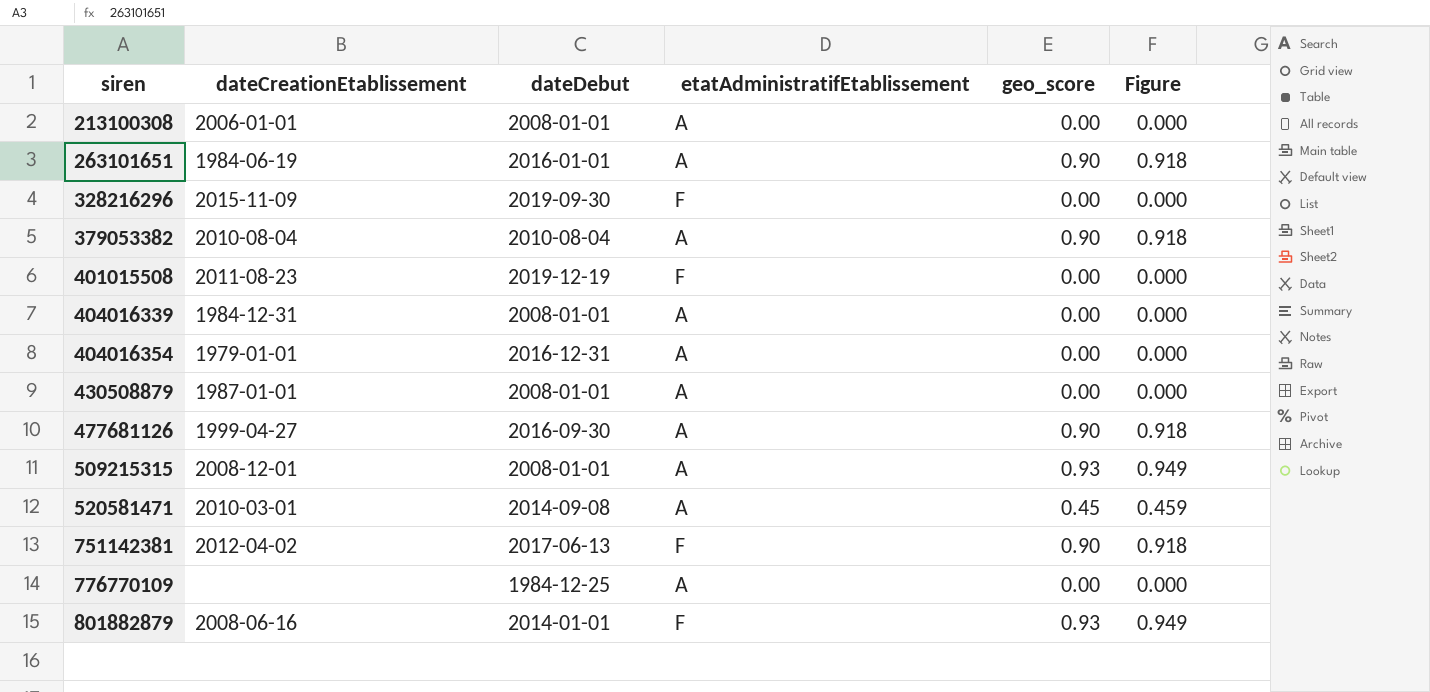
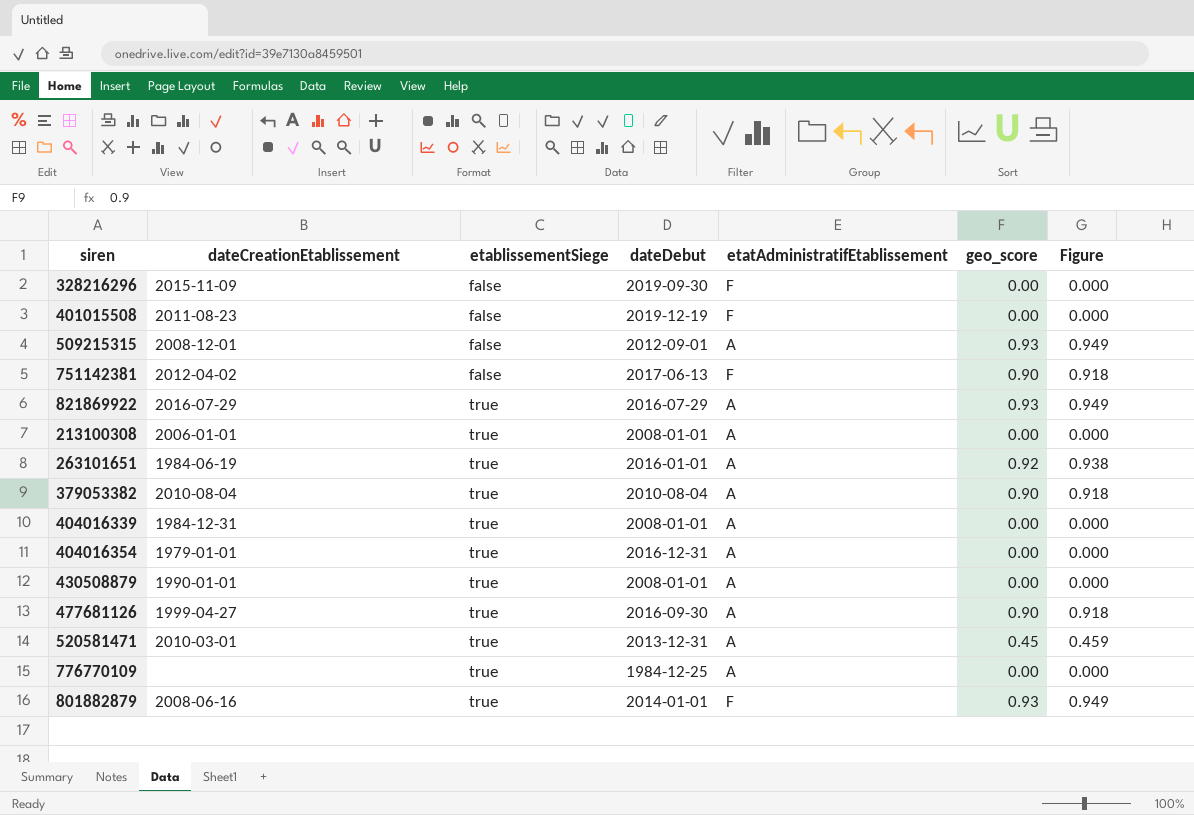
row order: siren ascending -> etablissementSiege ascending
column etablissementSiege | position: none -> 3
509215315 | dateDebut: 2008-01-01 -> 2012-09-01
row 821869922: none -> 2016-07-29 | true | 2016-07-29 | A | 0.93 | 0.949
263101651 | geo_score: 0.90 -> 0.92
263101651 | Figure: 0.918 -> 0.938
430508879 | dateCreationEtablissement: 1987-01-01 -> 1990-01-01
520581471 | dateDebut: 2014-09-08 -> 2013-12-31

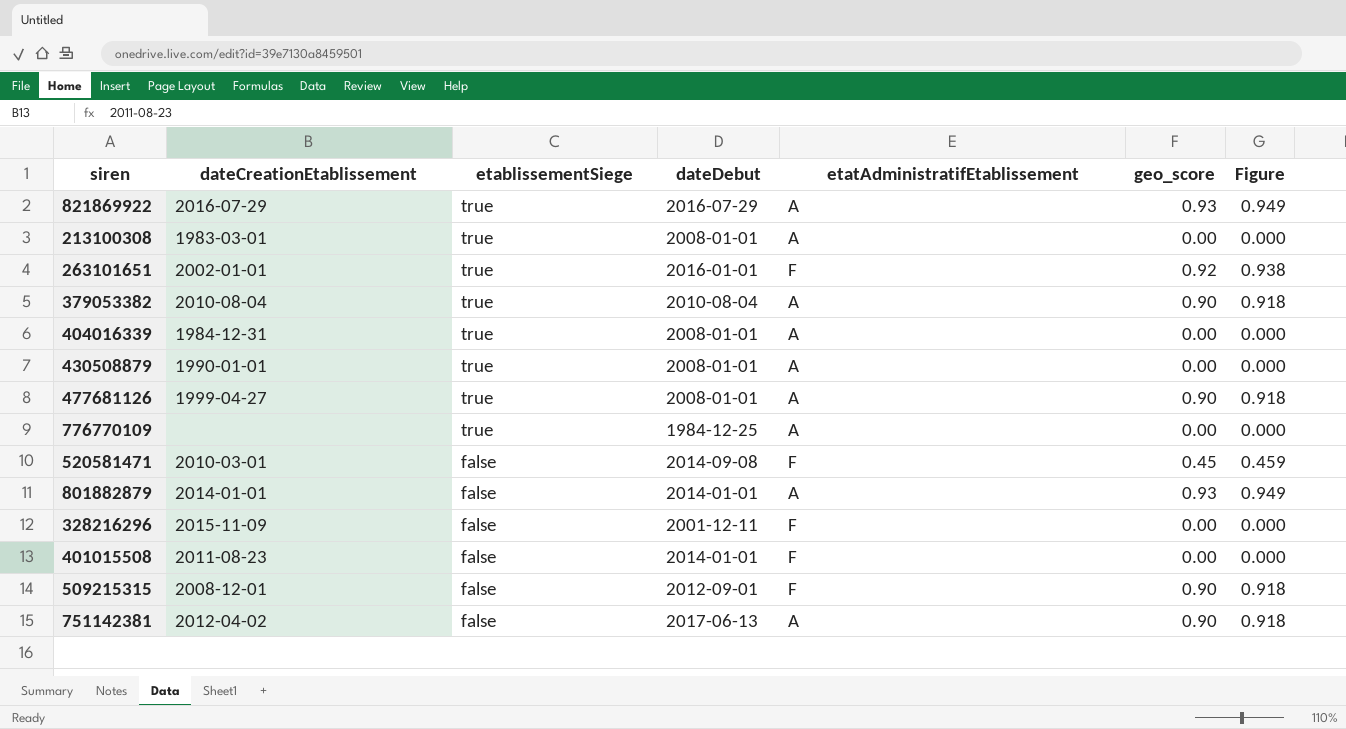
row order: etablissementSiege ascending -> etablissementSiege descending
row 404016354: 1979-01-01 | true | 2016-12-31 | A | 0.00 | 0.000 -> none
213100308 | dateCreationEtablissement: 2006-01-01 -> 1983-03-01
263101651 | dateCreationEtablissement: 1984-06-19 -> 2002-01-01
263101651 | etatAdministratifEtablissement: A -> F
477681126 | dateDebut: 2016-09-30 -> 2008-01-01
520581471 | etablissementSiege: true -> false
520581471 | dateDebut: 2013-12-31 -> 2014-09-08
520581471 | etatAdministratifEtablissement: A -> F
801882879 | dateCreationEtablissement: 2008-06-16 -> 2014-01-01
801882879 | etablissementSiege: true -> false
801882879 | etatAdministratifEtablissement: F -> A
328216296 | dateDebut: 2019-09-30 -> 2001-12-11
401015508 | dateDebut: 2019-12-19 -> 2014-01-01
509215315 | etatAdministratifEtablissement: A -> F
509215315 | geo_score: 0.93 -> 0.90
509215315 | Figure: 0.949 -> 0.918
751142381 | etatAdministratifEtablissement: F -> A

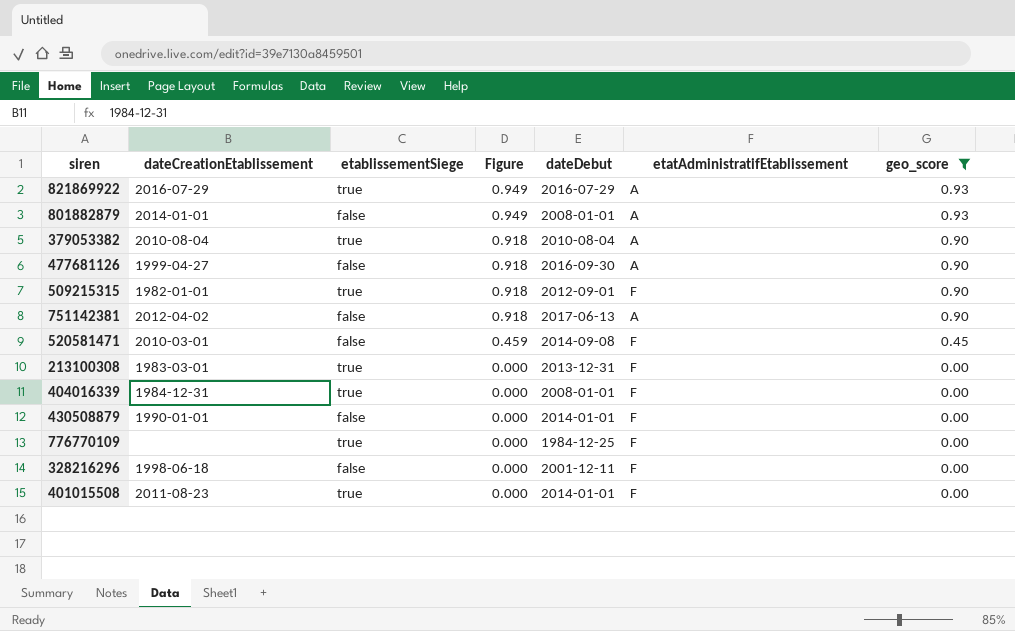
filter: none -> geo_score != 0.92
row order: etablissementSiege descending -> Figure descending
column Figure | position: 7 -> 4
801882879 | dateDebut: 2014-01-01 -> 2008-01-01
477681126 | etablissementSiege: true -> false
477681126 | dateDebut: 2008-01-01 -> 2016-09-30
509215315 | dateCreationEtablissement: 2008-12-01 -> 1982-01-01
509215315 | etablissementSiege: false -> true
213100308 | dateDebut: 2008-01-01 -> 2013-12-31
213100308 | etatAdministratifEtablissement: A -> F
404016339 | etatAdministratifEtablissement: A -> F
430508879 | etablissementSiege: true -> false
430508879 | dateDebut: 2008-01-01 -> 2014-01-01
430508879 | etatAdministratifEtablissement: A -> F
776770109 | etatAdministratifEtablissement: A -> F
328216296 | dateCreationEtablissement: 2015-11-09 -> 1998-06-18
401015508 | etablissementSiege: false -> true

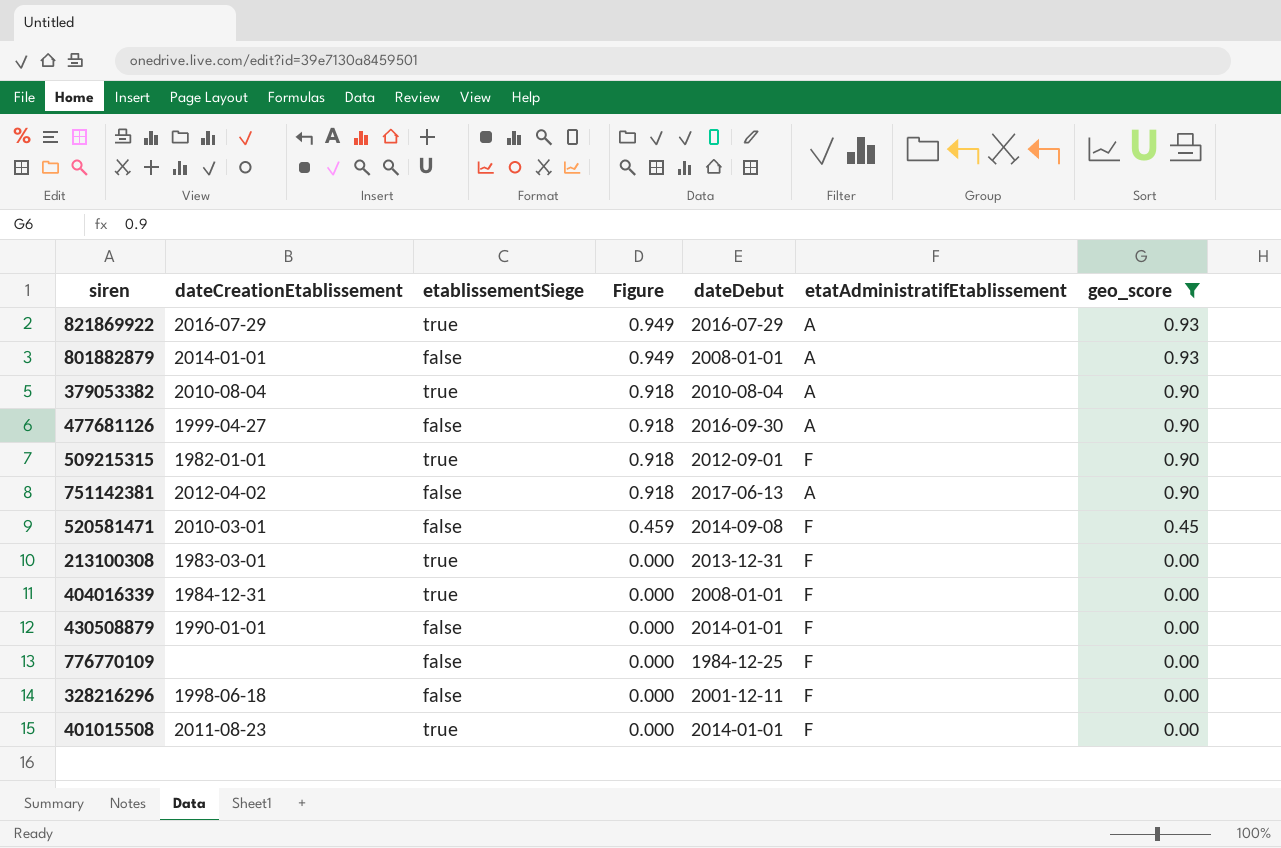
776770109 | etablissementSiege: true -> false

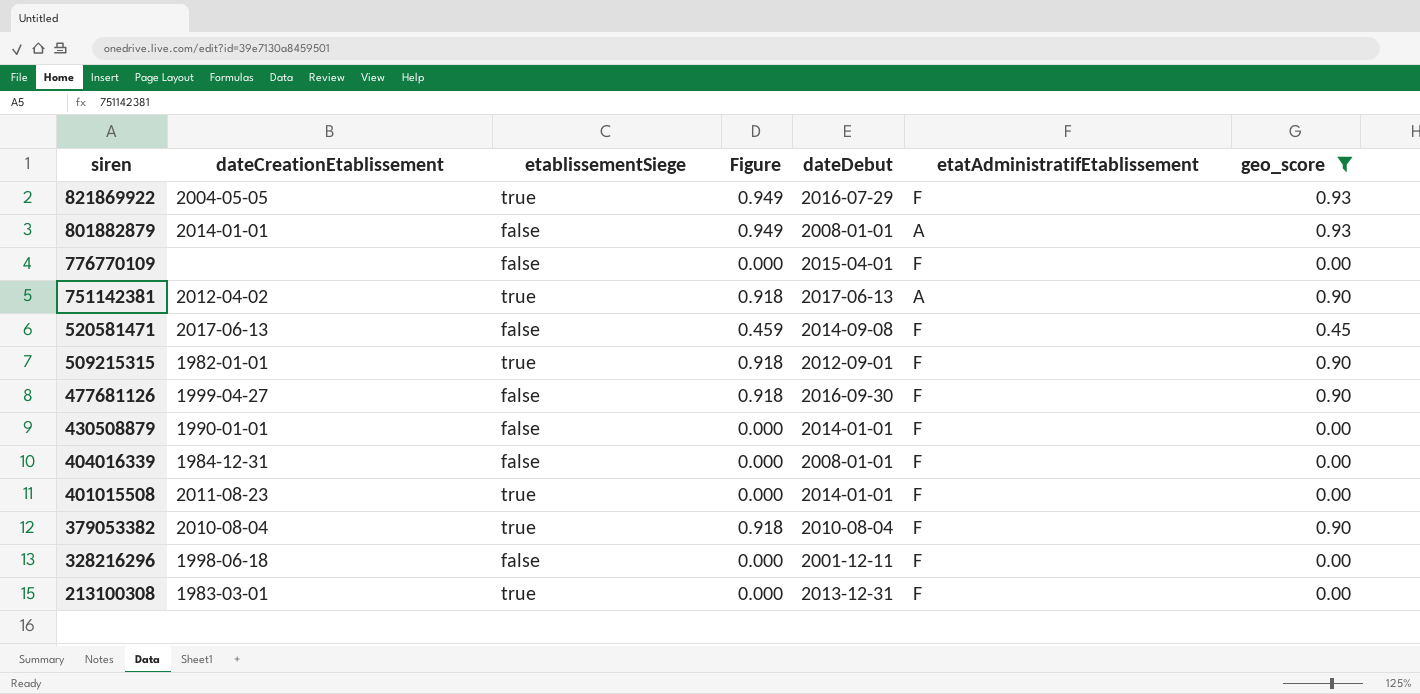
row order: Figure descending -> siren descending
821869922 | dateCreationEtablissement: 2016-07-29 -> 2004-05-05
821869922 | etatAdministratifEtablissement: A -> F
776770109 | dateDebut: 1984-12-25 -> 2015-04-01
751142381 | etablissementSiege: false -> true
520581471 | dateCreationEtablissement: 2010-03-01 -> 2017-06-13
477681126 | etatAdministratifEtablissement: A -> F
404016339 | etablissementSiege: true -> false
379053382 | etatAdministratifEtablissement: A -> F

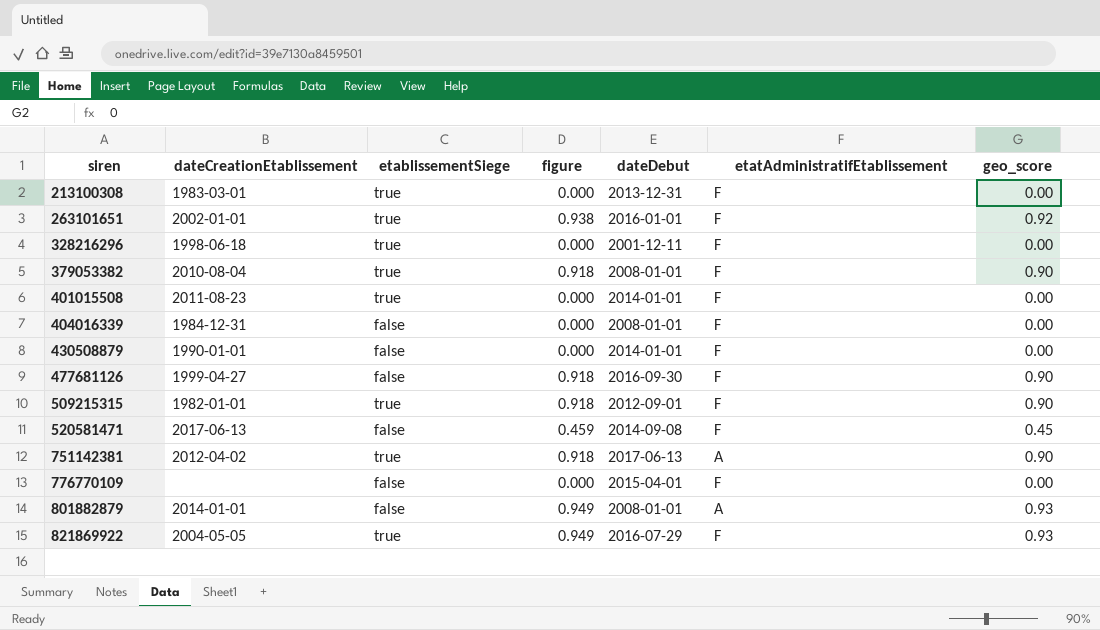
filter: geo_score != 0.92 -> none
row order: siren descending -> siren ascending
column name: Figure -> figure
328216296 | etablissementSiege: false -> true
379053382 | dateDebut: 2010-08-04 -> 2008-01-01

